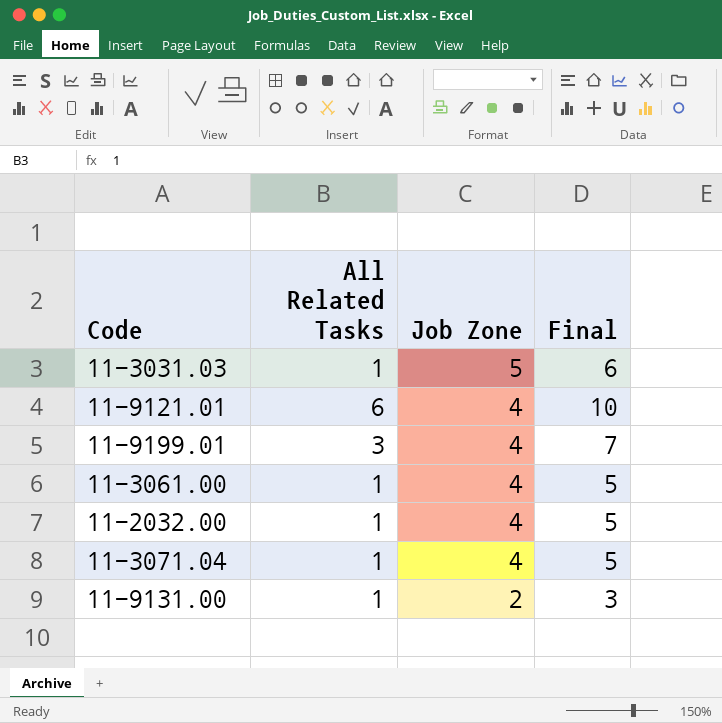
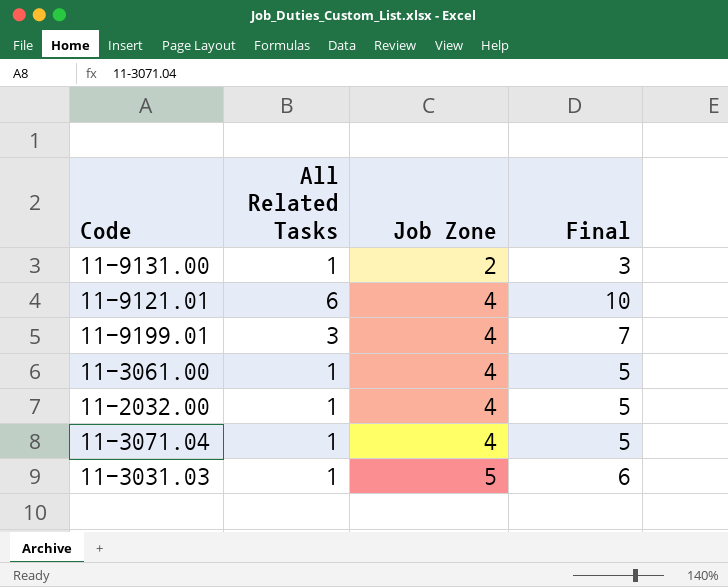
row order: Job Zone descending -> Job Zone ascending

